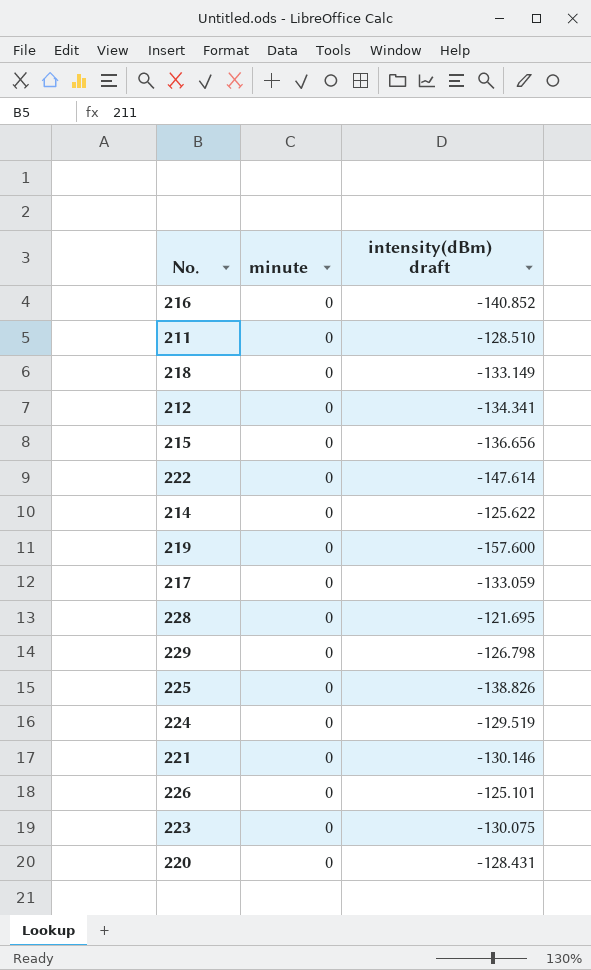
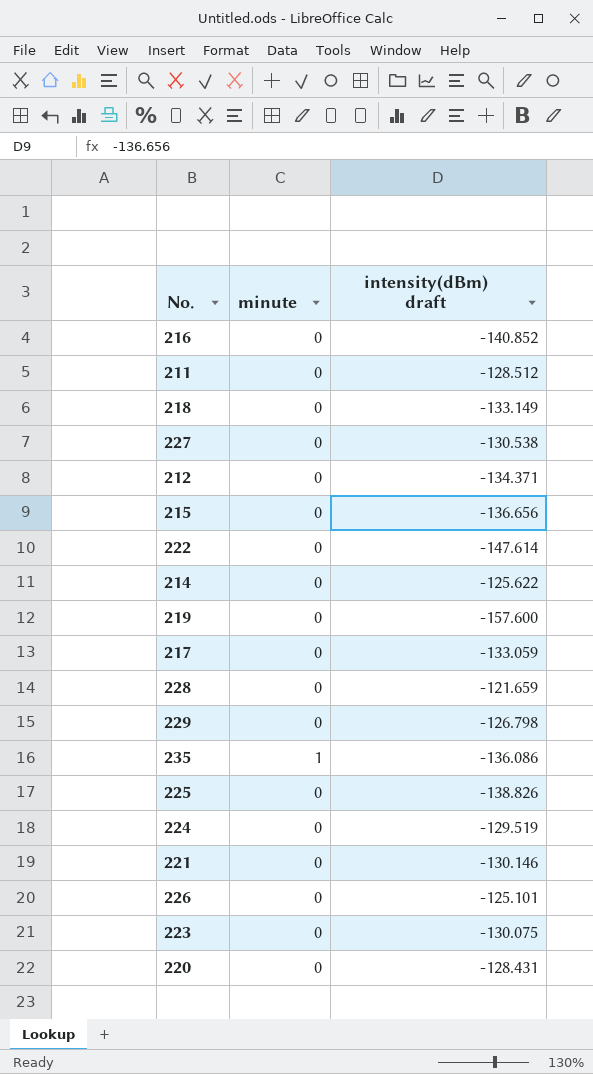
211 | intensity(dBm) draft: -128.510 -> -128.512
row 227: none -> 0 | -130.538
212 | intensity(dBm) draft: -134.341 -> -134.371
228 | intensity(dBm) draft: -121.695 -> -121.659
row 235: none -> 1 | -136.086

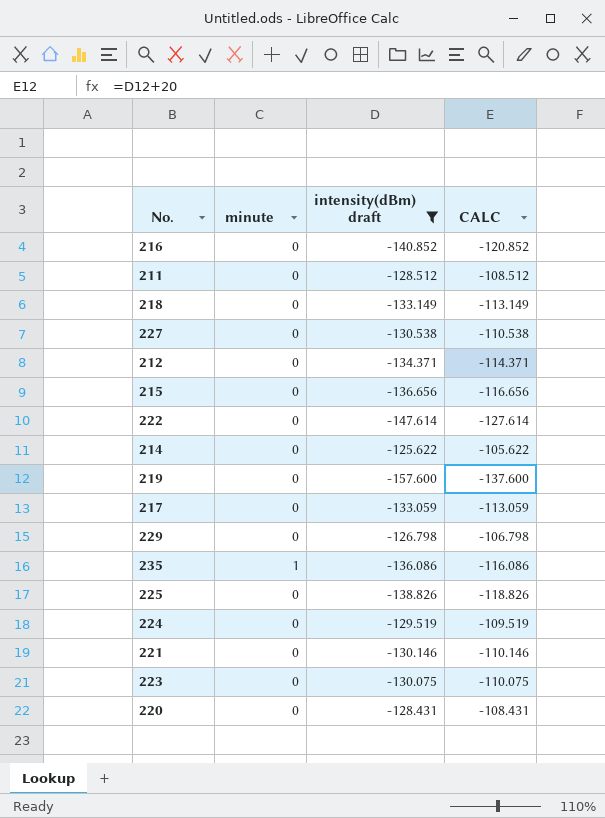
filter: none -> intensity(dBm) draft <= -125.622
column CALC | formula: none -> [intensity(dBm) draft] + 20

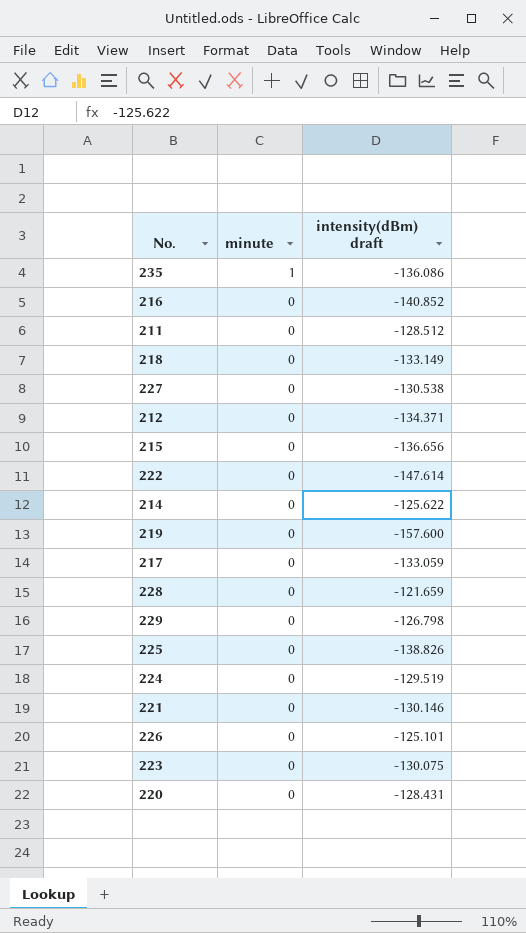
filter: intensity(dBm) draft <= -125.622 -> none
row order: none -> minute descending
column CALC | formula: [intensity(dBm) draft] + 20 -> none

